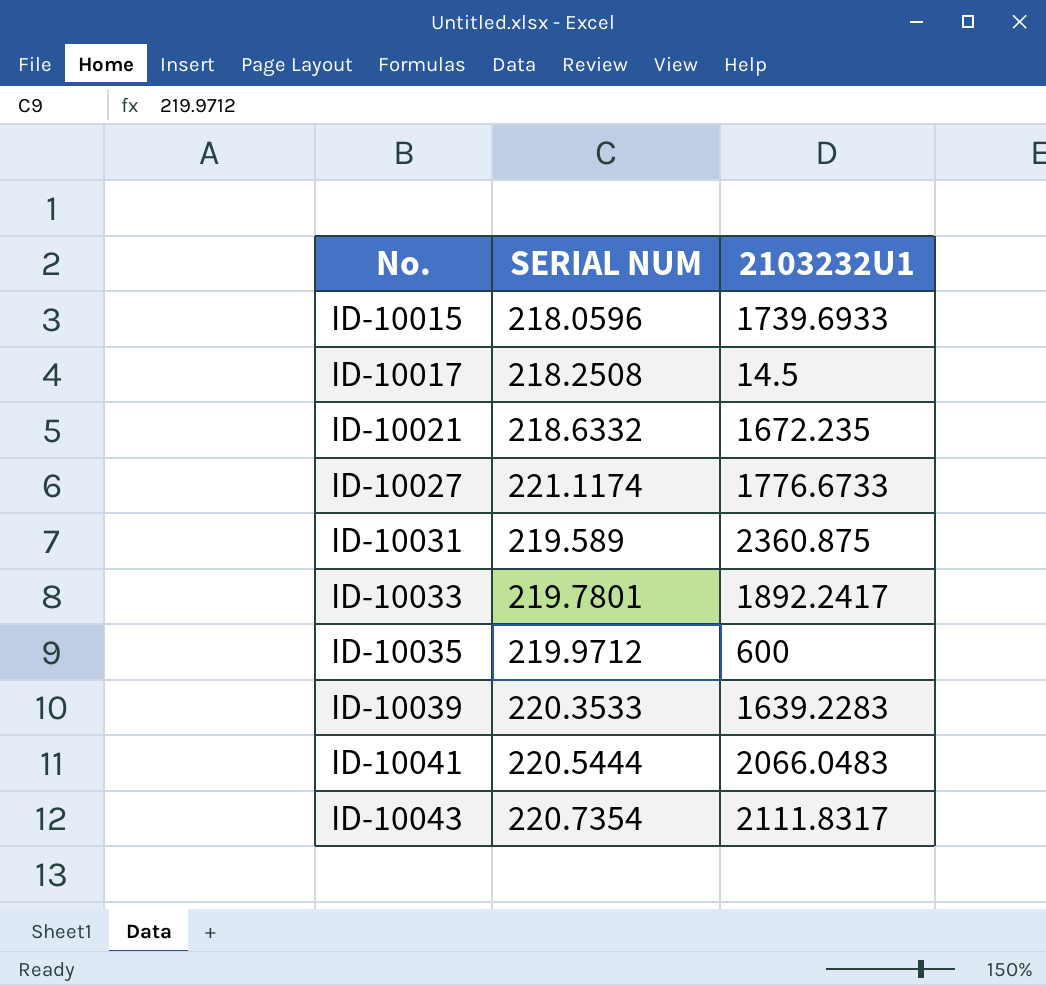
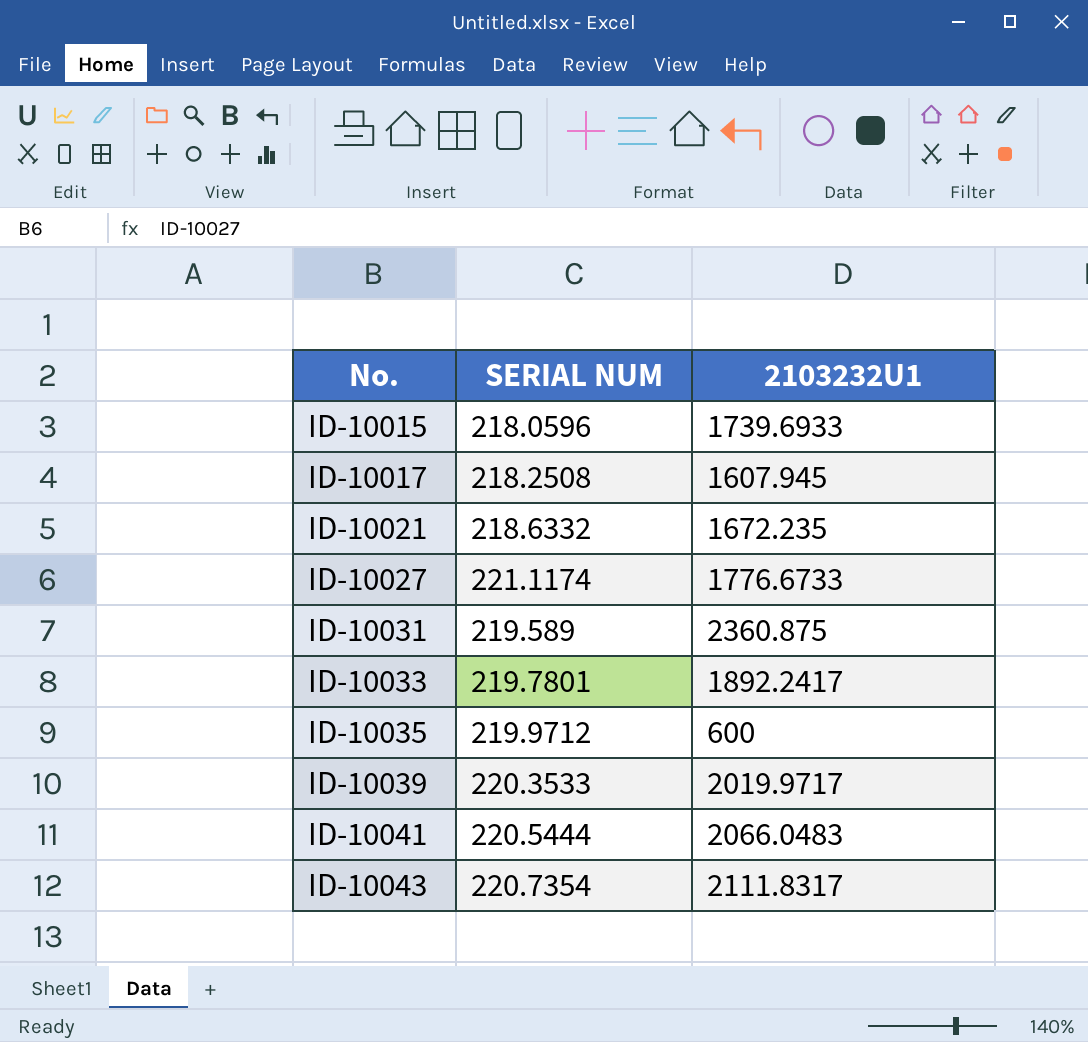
ID-10017 | 2103232U1: 14.5 -> 1607.945
ID-10039 | 2103232U1: 1639.2283 -> 2019.9717

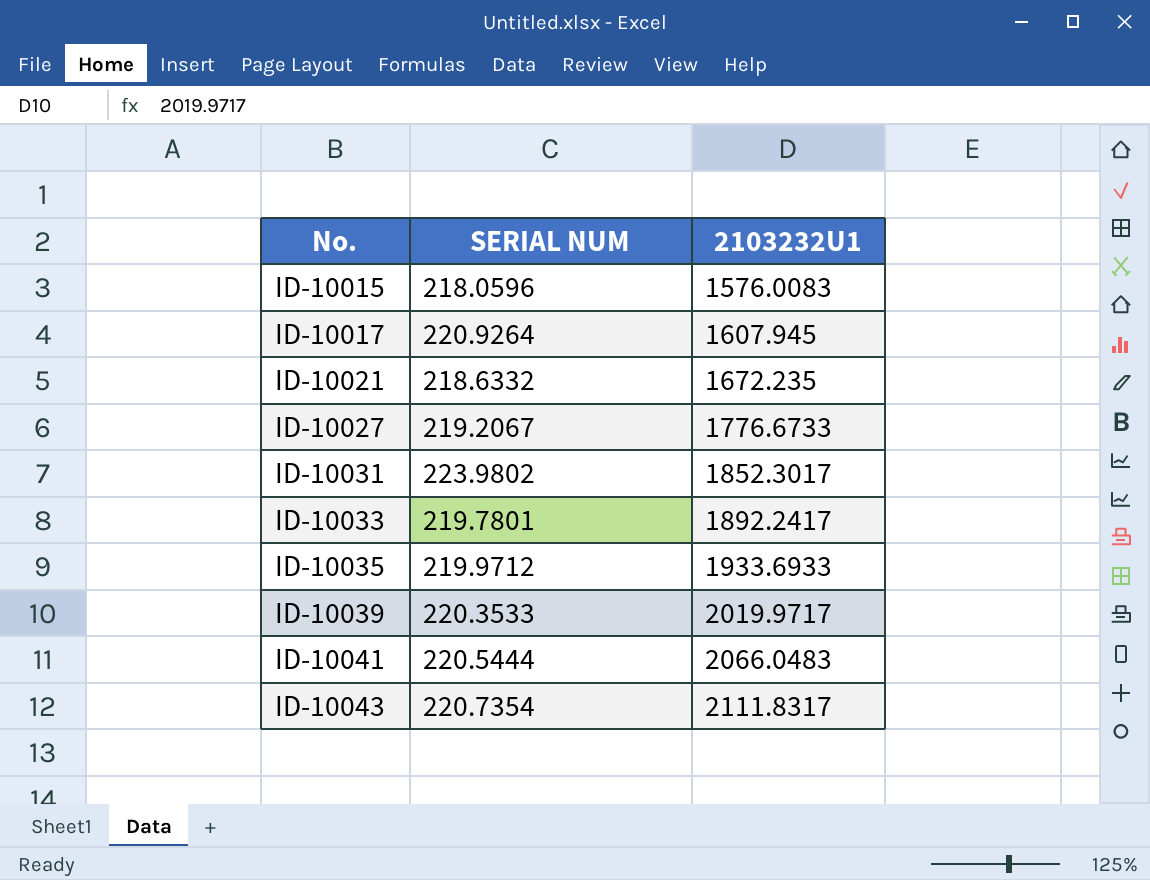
ID-10015 | 2103232U1: 1739.6933 -> 1576.0083
ID-10017 | SERIAL NUM: 218.2508 -> 220.9264
ID-10027 | SERIAL NUM: 221.1174 -> 219.2067
ID-10031 | SERIAL NUM: 219.589 -> 223.9802
ID-10031 | 2103232U1: 2360.875 -> 1852.3017
ID-10035 | 2103232U1: 600 -> 1933.6933

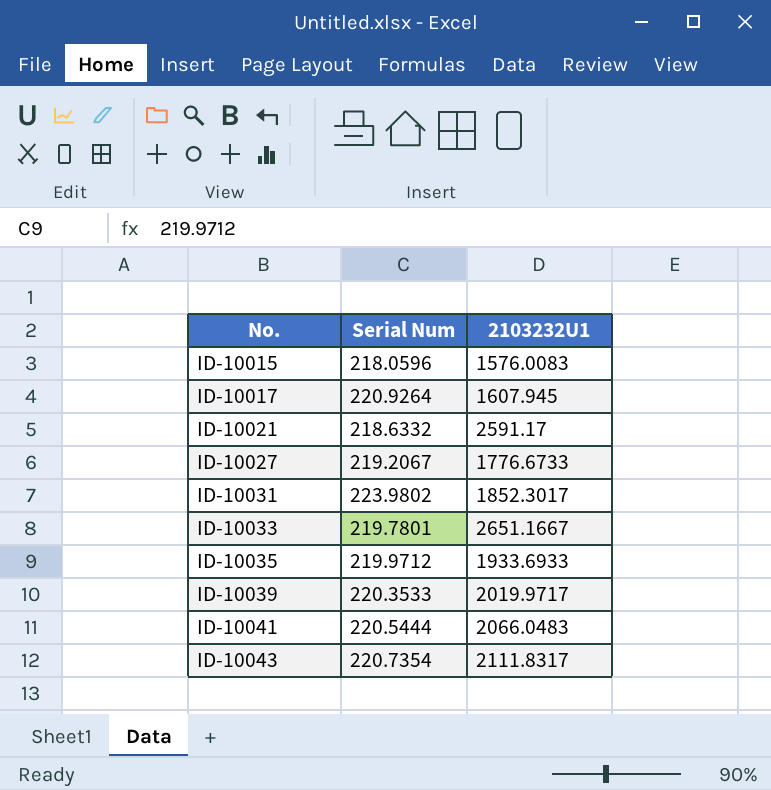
column name: SERIAL NUM -> Serial Num
ID-10021 | 2103232U1: 1672.235 -> 2591.17
ID-10033 | 2103232U1: 1892.2417 -> 2651.1667

